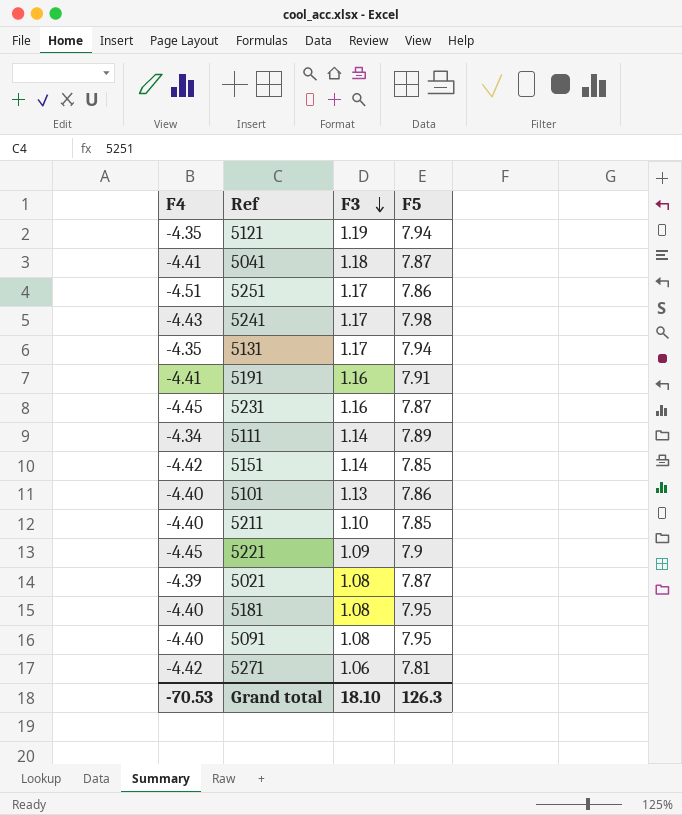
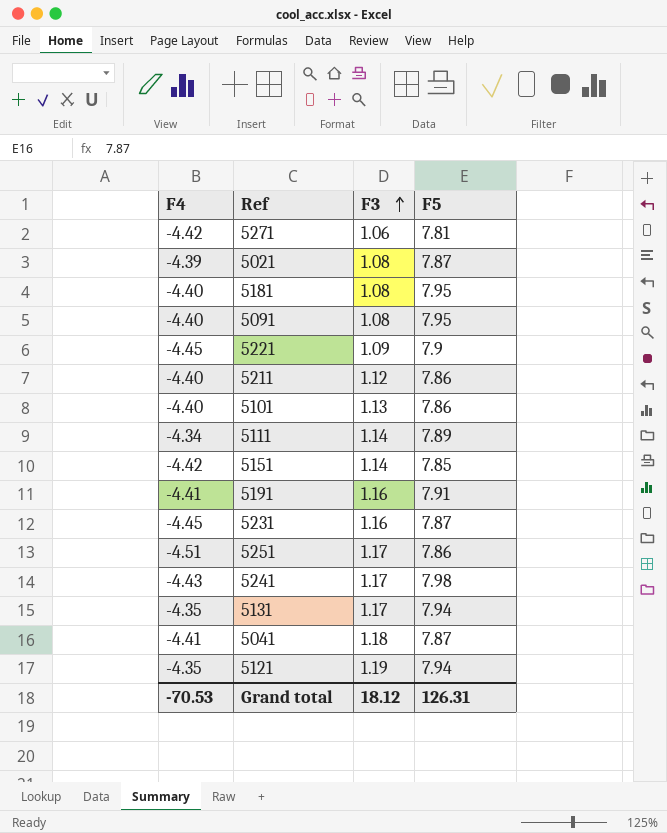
row order: F3 descending -> F3 ascending
5211 | F3: 1.10 -> 1.12
5211 | F5: 7.85 -> 7.86
Grand total | F3: 18.10 -> 18.12
Grand total | F5: 126.3 -> 126.31

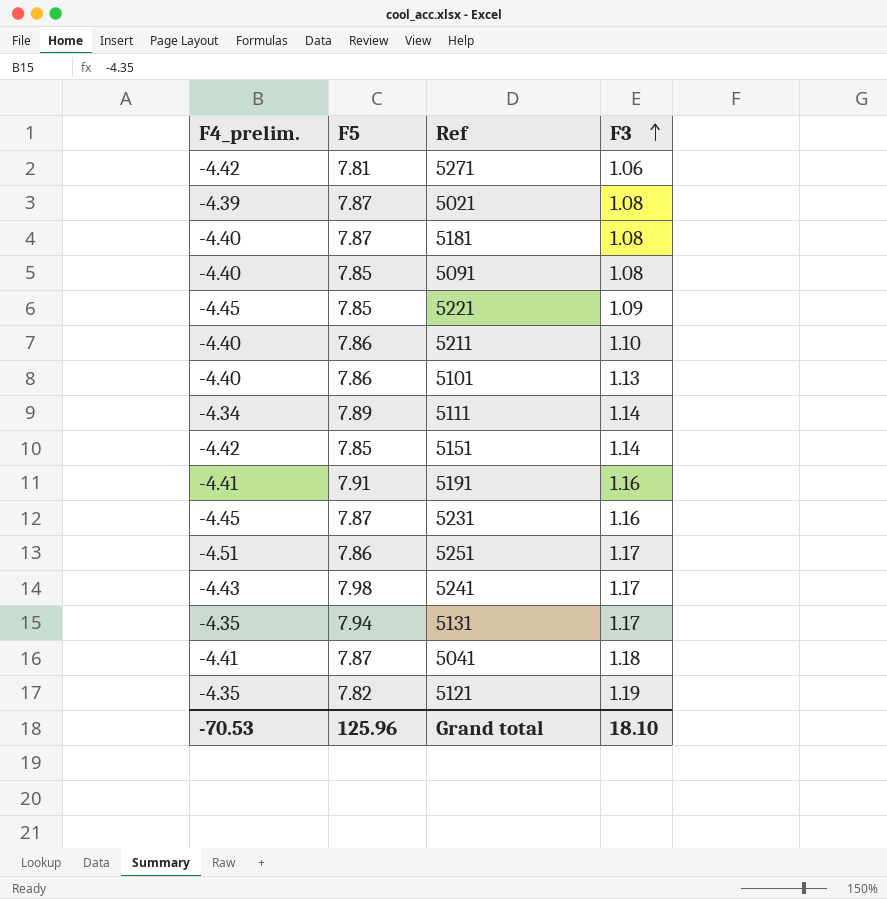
column name: F4 -> F4_prelim.
column F5 | position: 4 -> 2
5181 | F5: 7.95 -> 7.87
5091 | F5: 7.95 -> 7.85
5221 | F5: 7.9 -> 7.85
5211 | F3: 1.12 -> 1.10
5121 | F5: 7.94 -> 7.82
Grand total | F5: 126.31 -> 125.96
Grand total | F3: 18.12 -> 18.10

